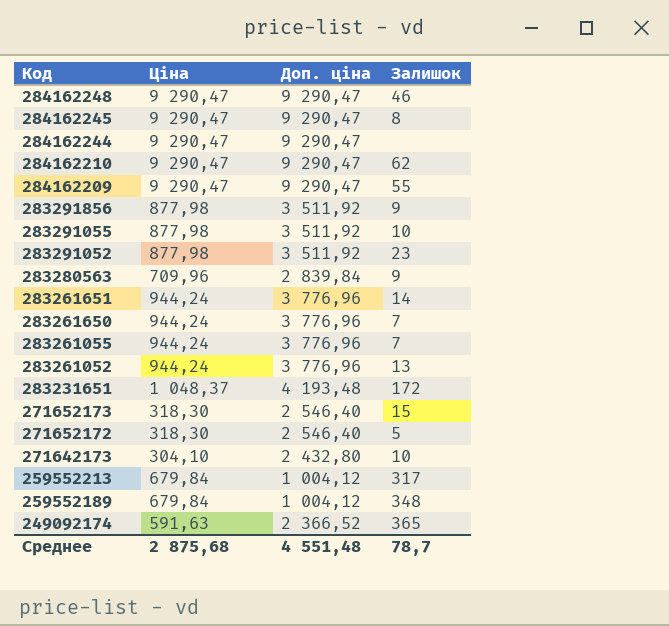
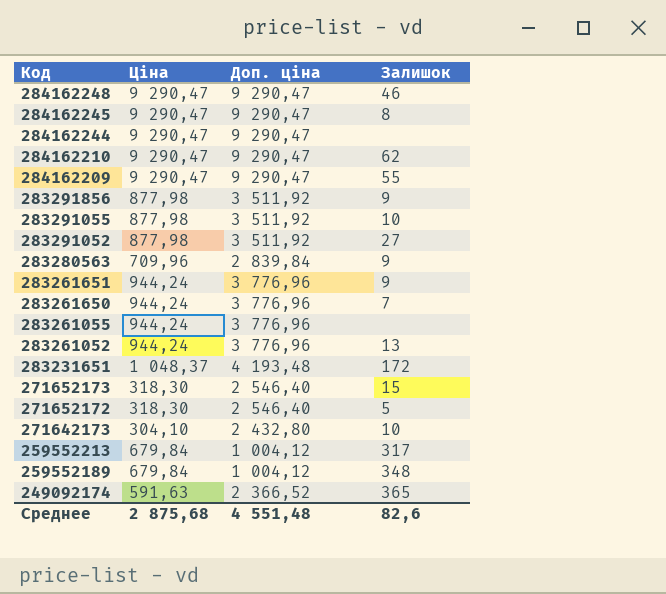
283291052 | Залишок: 23 -> 27
283261651 | Залишок: 14 -> 9
283261055 | Залишок: 7 -> none
Среднее | Залишок: 78,7 -> 82,6

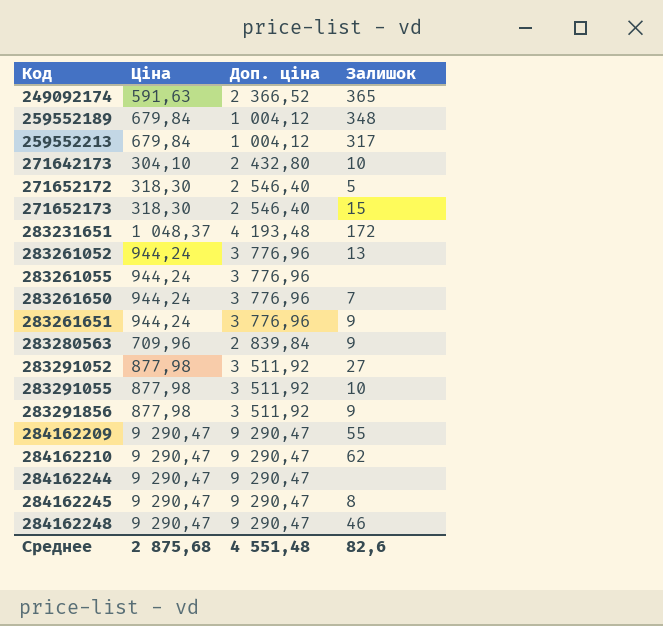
row order: Код descending -> Код ascending

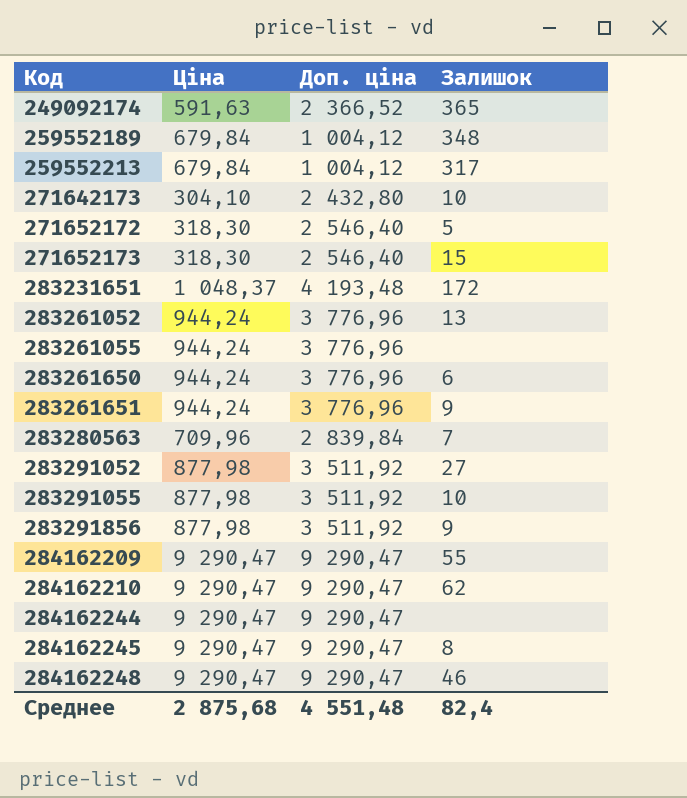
283261650 | Залишок: 7 -> 6
283280563 | Залишок: 9 -> 7
Среднее | Залишок: 82,6 -> 82,4

